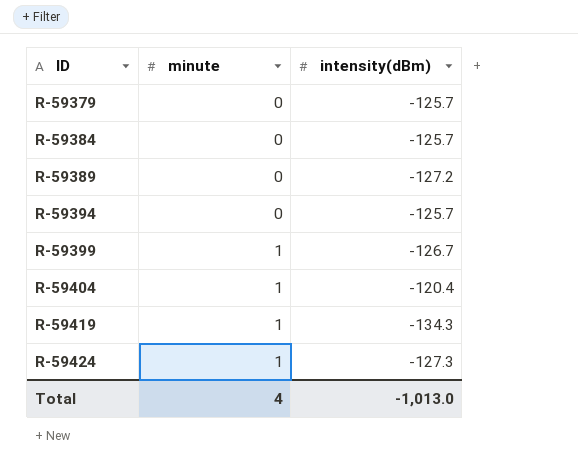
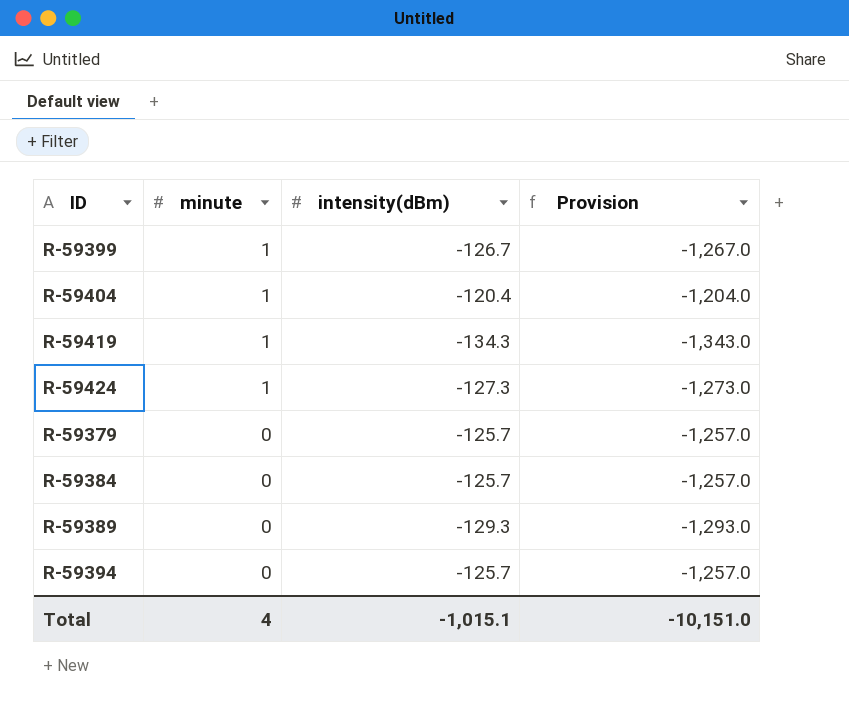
row order: ID ascending -> minute descending
column Provision | formula: none -> [intensity(dBm)] * 10
R-59389 | intensity(dBm): -127.2 -> -129.3
Total | intensity(dBm): -1,013.0 -> -1,015.1

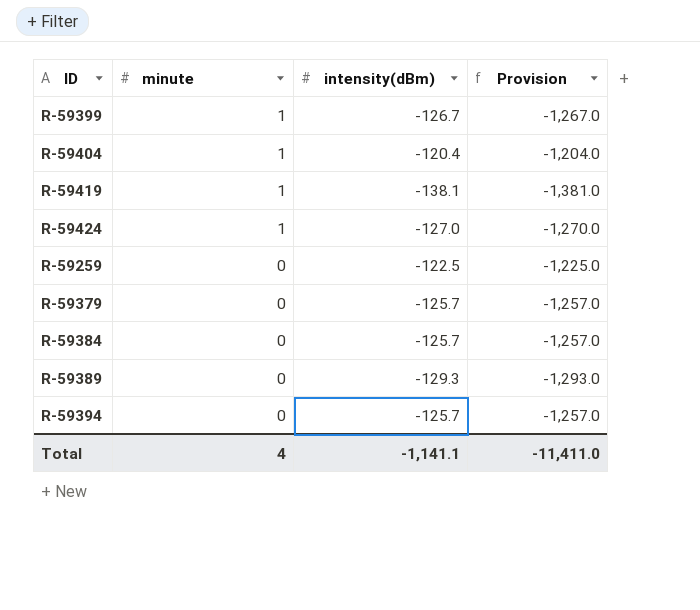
R-59419 | intensity(dBm): -134.3 -> -138.1
R-59419 | Provision: -1,343.0 -> -1,381.0
R-59424 | intensity(dBm): -127.3 -> -127.0
R-59424 | Provision: -1,273.0 -> -1,270.0
row R-59259: none -> 0 | -122.5 | -1,225.0
Total | intensity(dBm): -1,015.1 -> -1,141.1
Total | Provision: -10,151.0 -> -11,411.0

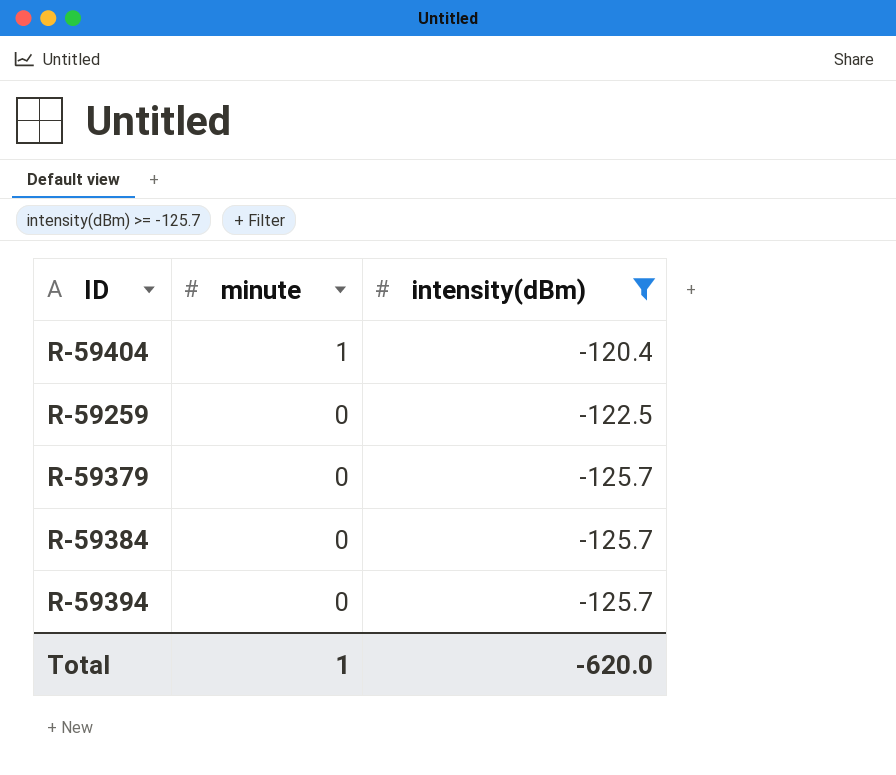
filter: none -> intensity(dBm) >= -125.7
column Provision | formula: [intensity(dBm)] * 10 -> none
Total | minute: 4 -> 1
Total | intensity(dBm): -1,141.1 -> -620.0

